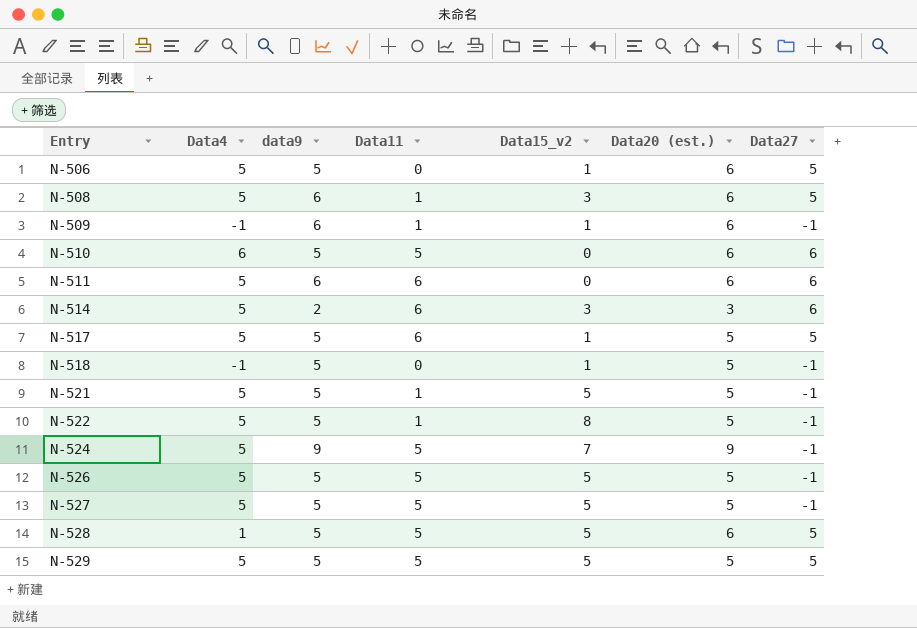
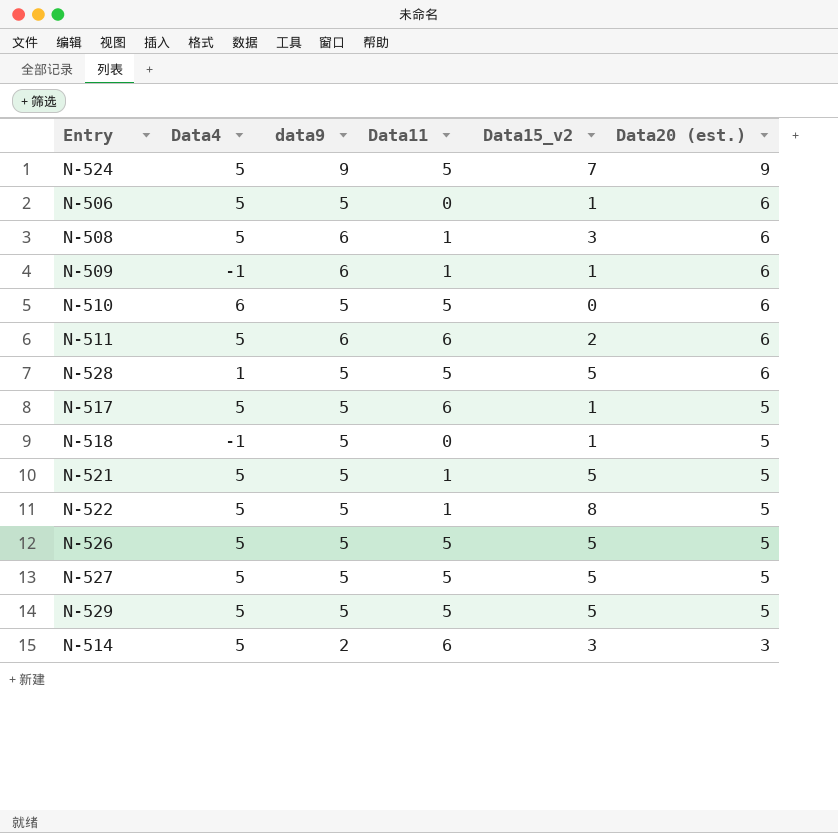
row order: Entry ascending -> Data20 (est.) descending
column Data27 | position: 7 -> none
N-511 | Data15_v2: 0 -> 2

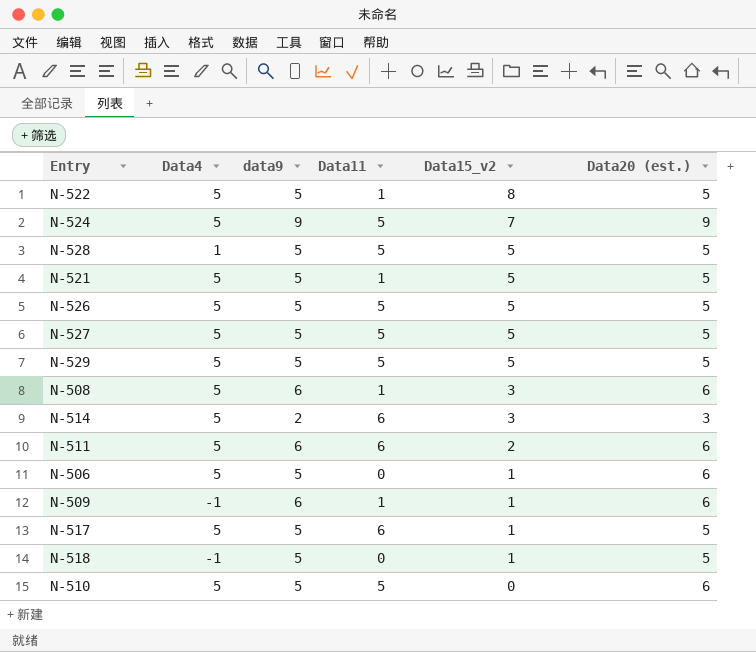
row order: Data20 (est.) descending -> Data15_v2 descending
N-528 | Data20 (est.): 6 -> 5
N-510 | Data4: 6 -> 5

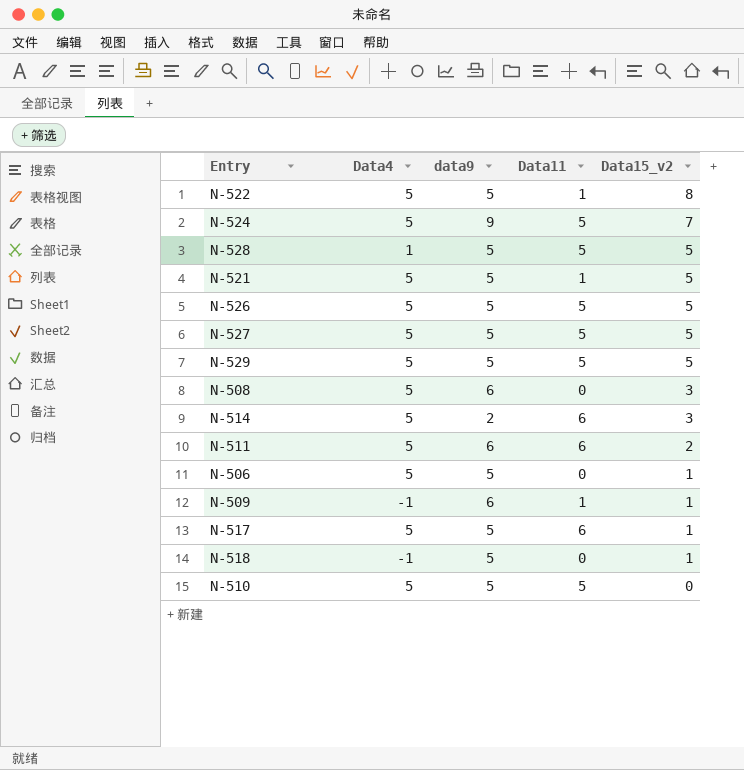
column Data20 (est.) | position: 6 -> none
N-508 | Data11: 1 -> 0

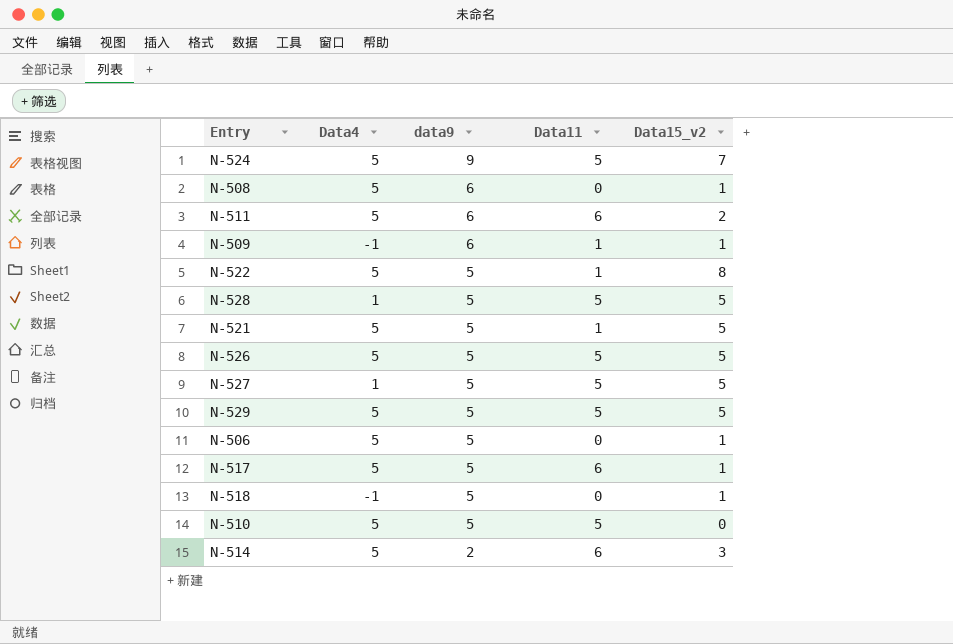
row order: Data15_v2 descending -> data9 descending
N-508 | Data15_v2: 3 -> 1
N-527 | Data4: 5 -> 1

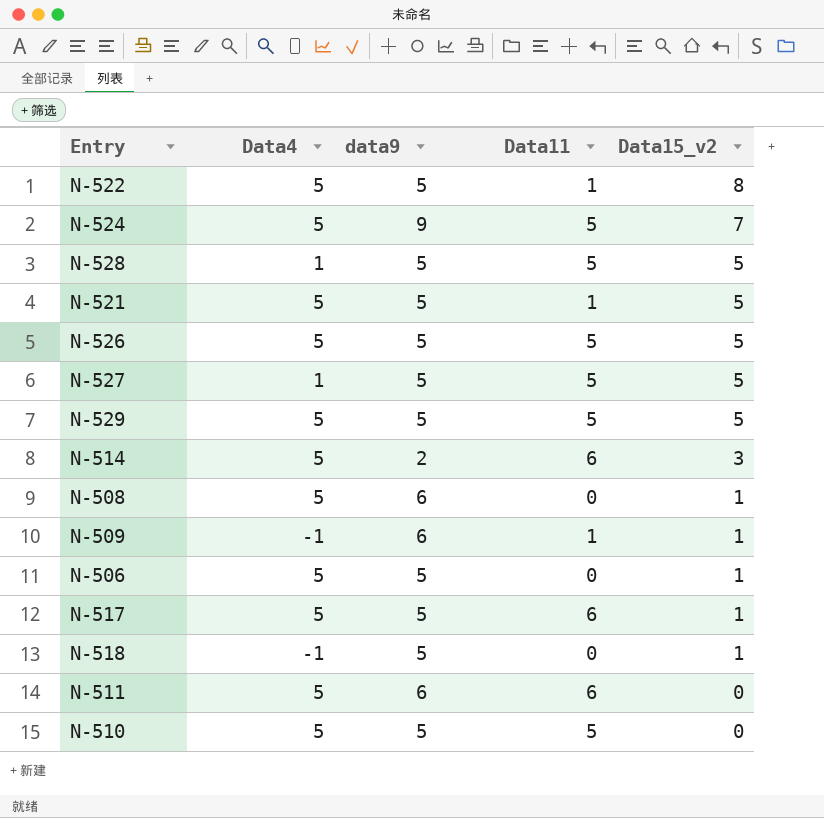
row order: data9 descending -> Data15_v2 descending
N-511 | Data15_v2: 2 -> 0

